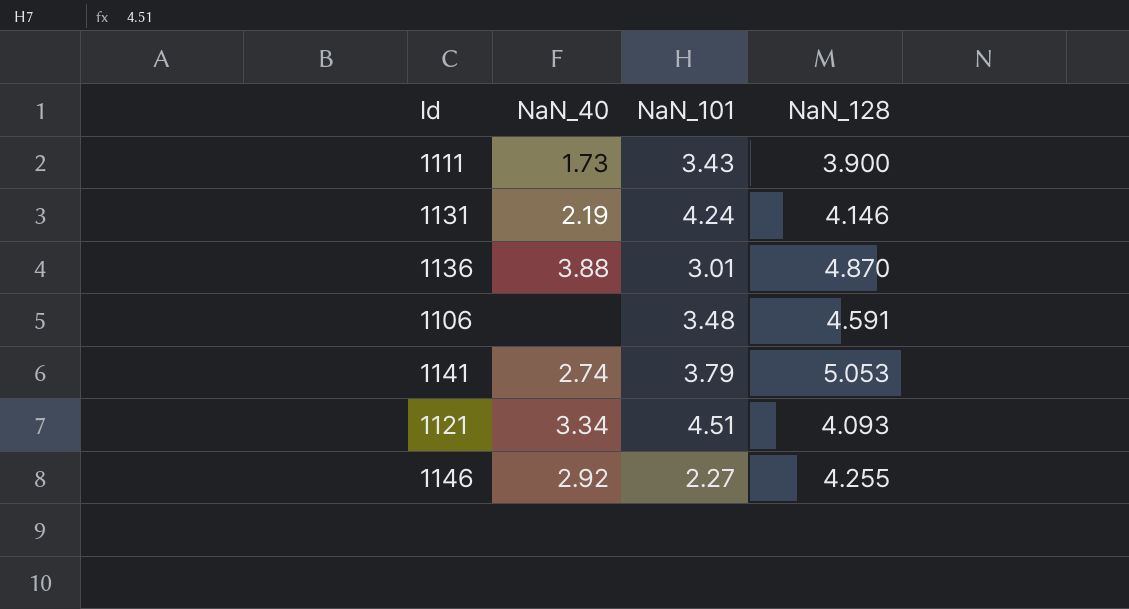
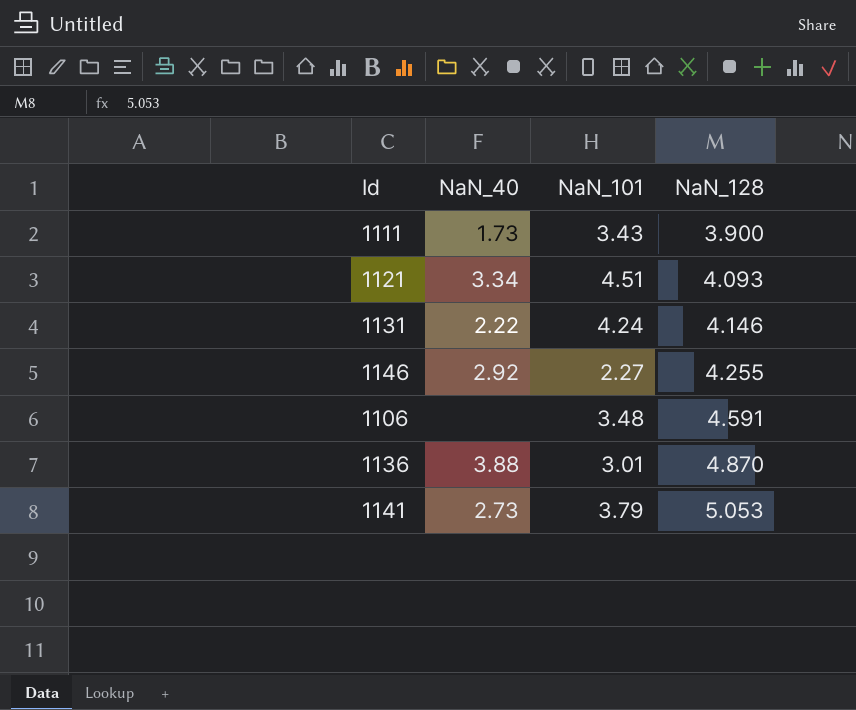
row order: none -> NaN_128 ascending
1131 | NaN_40: 2.19 -> 2.22
1141 | NaN_40: 2.74 -> 2.73

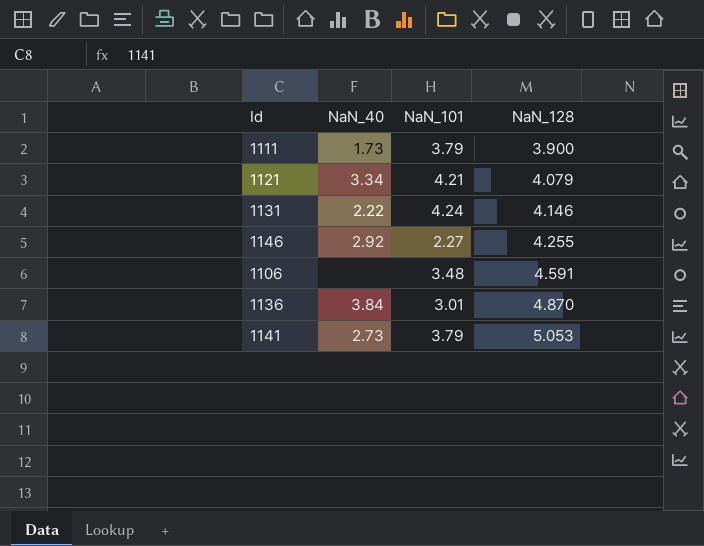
1111 | NaN_101: 3.43 -> 3.79
1121 | NaN_101: 4.51 -> 4.21
1121 | NaN_128: 4.093 -> 4.079
1136 | NaN_40: 3.88 -> 3.84

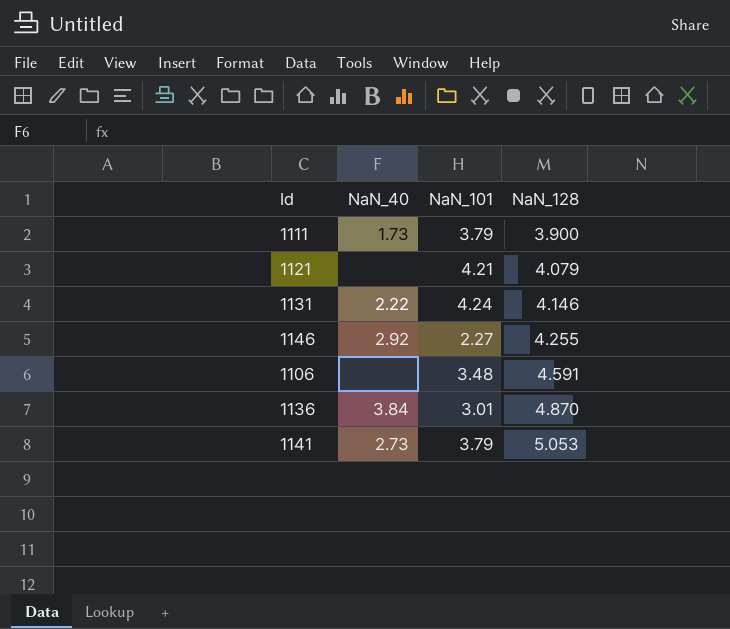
1121 | NaN_40: 3.34 -> none

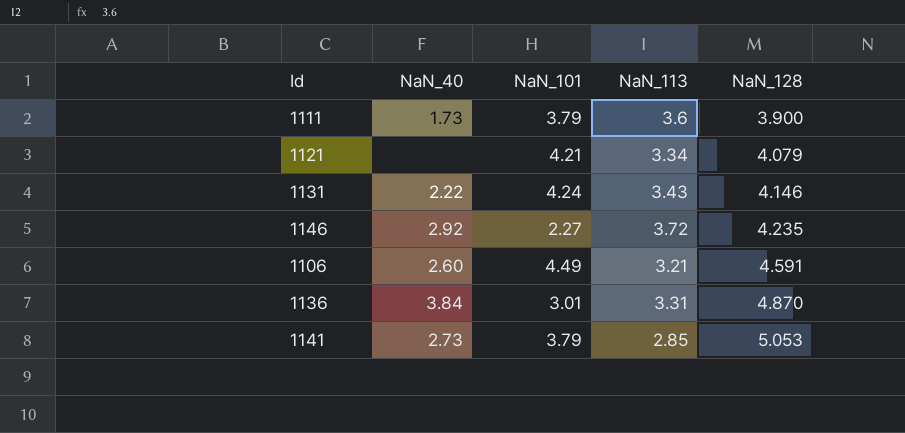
column NaN_113 | position: none -> 4
1146 | NaN_128: 4.255 -> 4.235
1106 | NaN_40: none -> 2.60
1106 | NaN_101: 3.48 -> 4.49

